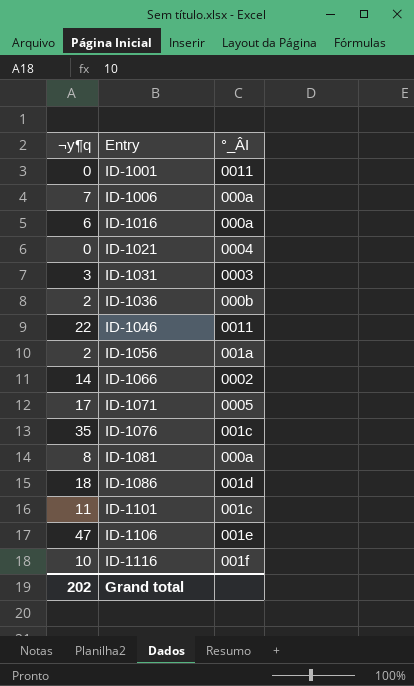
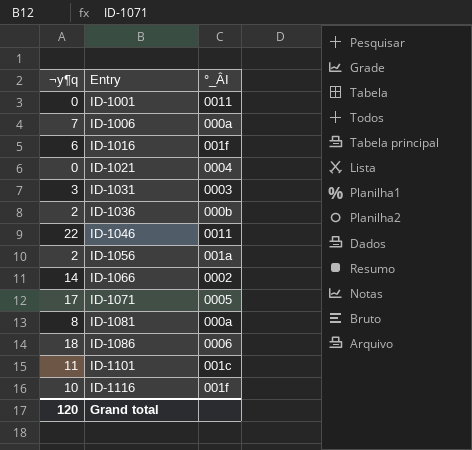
row ID-1076: 35 | 001c -> none
row ID-1106: 47 | 001e -> none
ID-1016 | °_ÂI: 000a -> 001f
ID-1086 | °_ÂI: 001d -> 0006
Grand total | ¬y¶q: 202 -> 120

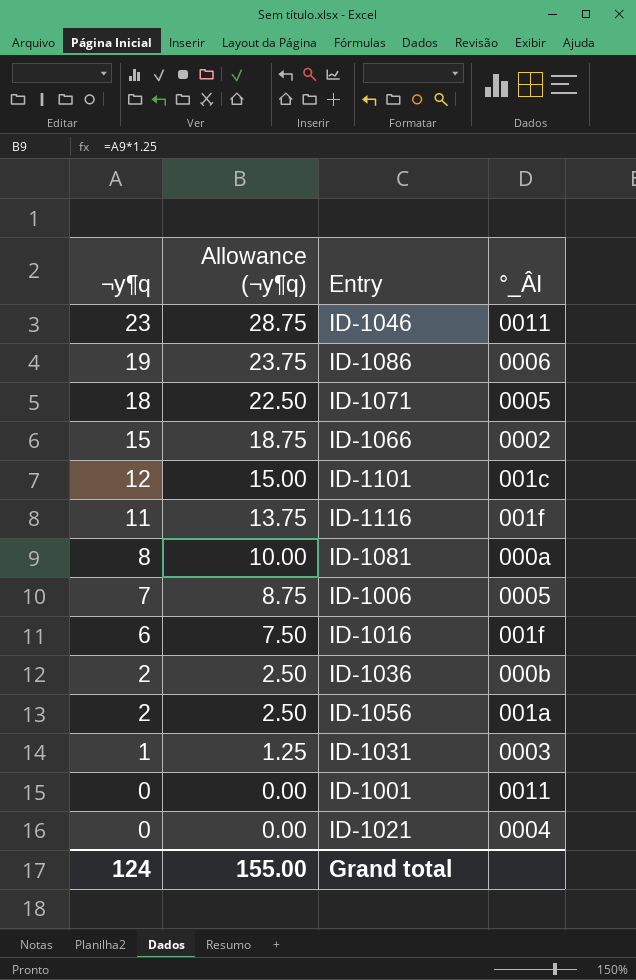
row order: Entry ascending -> ¬y¶q descending
column Allowance (¬y¶q) | formula: none -> [¬y¶q] * 1.25
ID-1046 | ¬y¶q: 22 -> 23
ID-1086 | ¬y¶q: 18 -> 19
ID-1071 | ¬y¶q: 17 -> 18
ID-1066 | ¬y¶q: 14 -> 15
ID-1101 | ¬y¶q: 11 -> 12
ID-1116 | ¬y¶q: 10 -> 11
ID-1006 | °_ÂI: 000a -> 0005
ID-1031 | ¬y¶q: 3 -> 1
Grand total | ¬y¶q: 120 -> 124

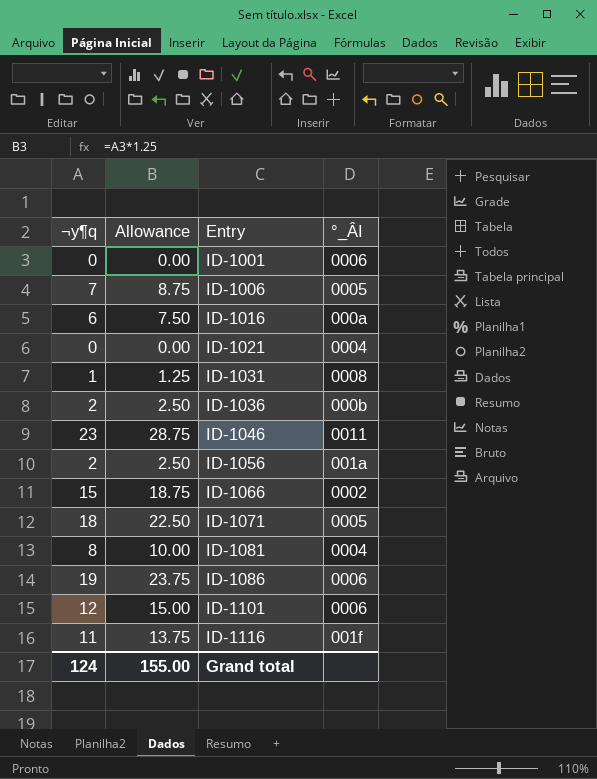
row order: ¬y¶q descending -> Entry ascending
column name: Allowance (¬y¶q) -> Allowance
ID-1001 | °_ÂI: 0011 -> 0006
ID-1016 | °_ÂI: 001f -> 000a
ID-1031 | °_ÂI: 0003 -> 0008
ID-1081 | °_ÂI: 000a -> 0004
ID-1101 | °_ÂI: 001c -> 0006

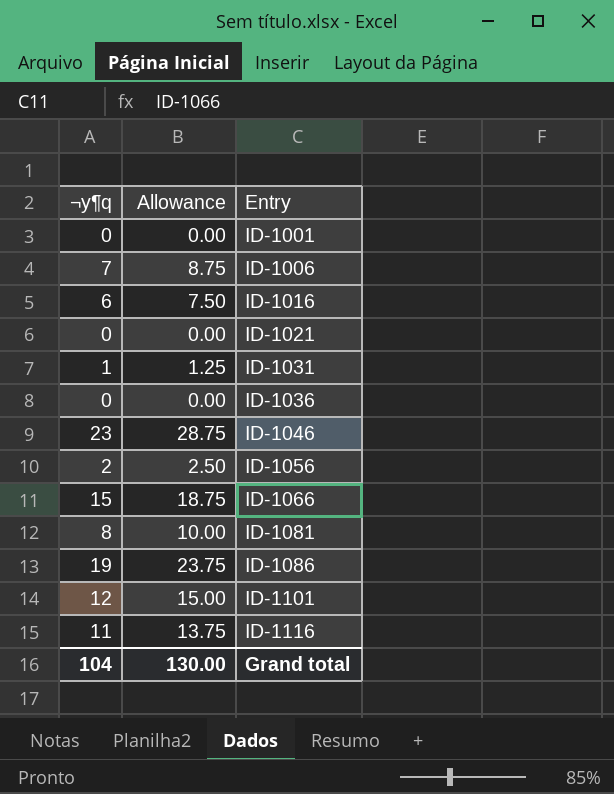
column °_ÂI | position: 4 -> none
row ID-1071: 18 | 22.50 | 0005 -> none
ID-1036 | ¬y¶q: 2 -> 0
ID-1036 | Allowance: 2.50 -> 0.00
Grand total | ¬y¶q: 124 -> 104
Grand total | Allowance: 155.00 -> 130.00

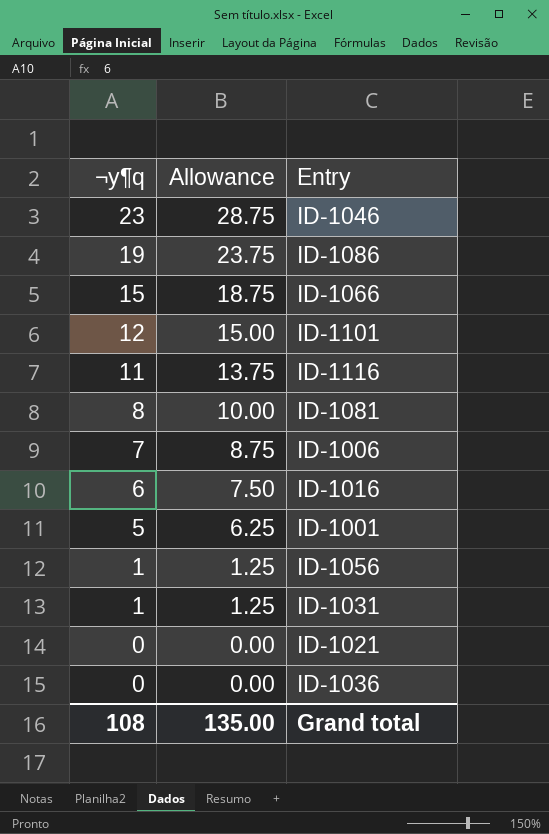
row order: Entry ascending -> ¬y¶q descending
ID-1001 | ¬y¶q: 0 -> 5
ID-1001 | Allowance: 0.00 -> 6.25
ID-1056 | ¬y¶q: 2 -> 1
ID-1056 | Allowance: 2.50 -> 1.25
Grand total | ¬y¶q: 104 -> 108
Grand total | Allowance: 130.00 -> 135.00

